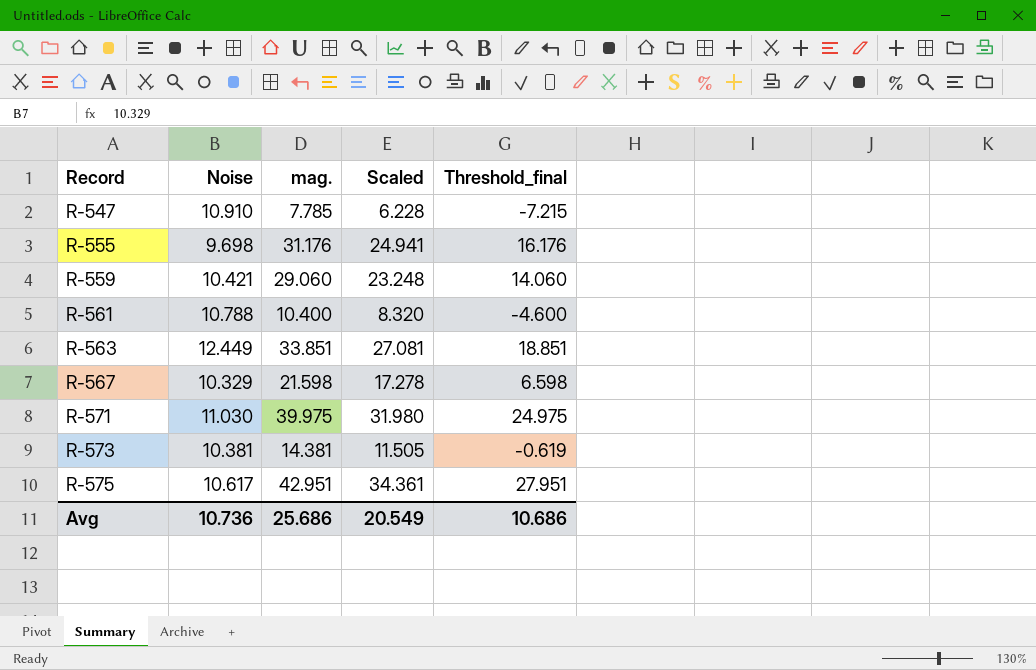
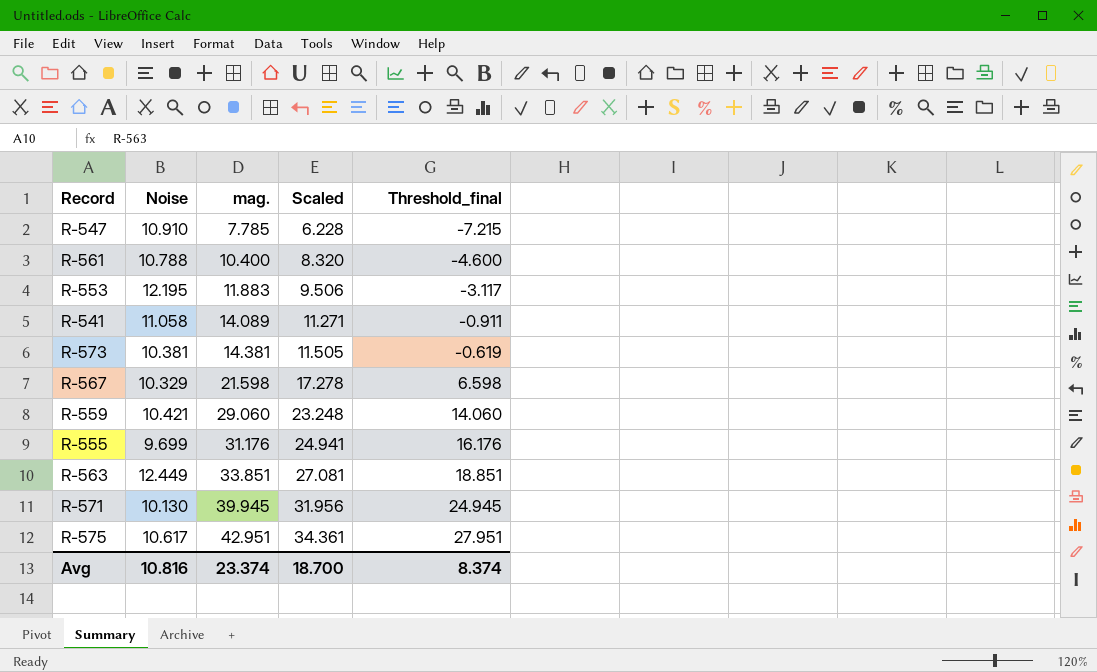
row order: Record ascending -> mag. ascending
row R-553: none -> 12.195 | 11.883 | 9.506 | -3.117
row R-541: none -> 11.058 | 14.089 | 11.271 | -0.911
R-555 | Noise: 9.698 -> 9.699
R-571 | Noise: 11.030 -> 10.130
R-571 | mag.: 39.975 -> 39.945
R-571 | Scaled: 31.980 -> 31.956
R-571 | Threshold_final: 24.975 -> 24.945
Avg | Noise: 10.736 -> 10.816
Avg | mag.: 25.686 -> 23.374
Avg | Scaled: 20.549 -> 18.700
Avg | Threshold_final: 10.686 -> 8.374

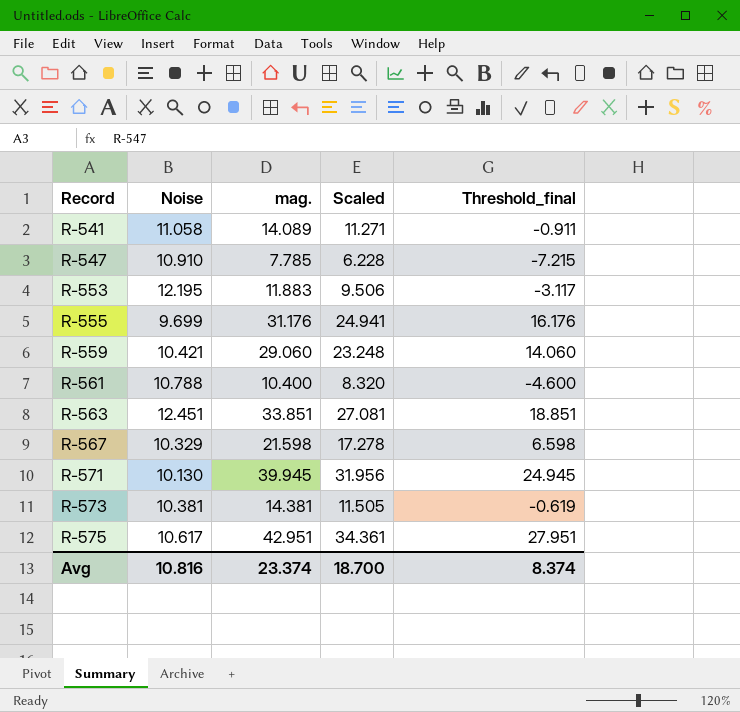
row order: mag. ascending -> Record ascending
R-563 | Noise: 12.449 -> 12.451

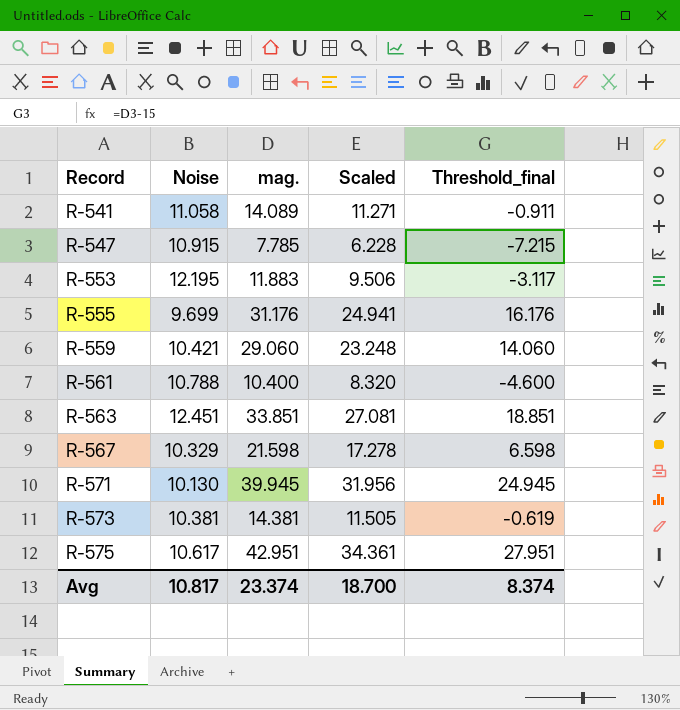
R-547 | Noise: 10.910 -> 10.915
Avg | Noise: 10.816 -> 10.817

